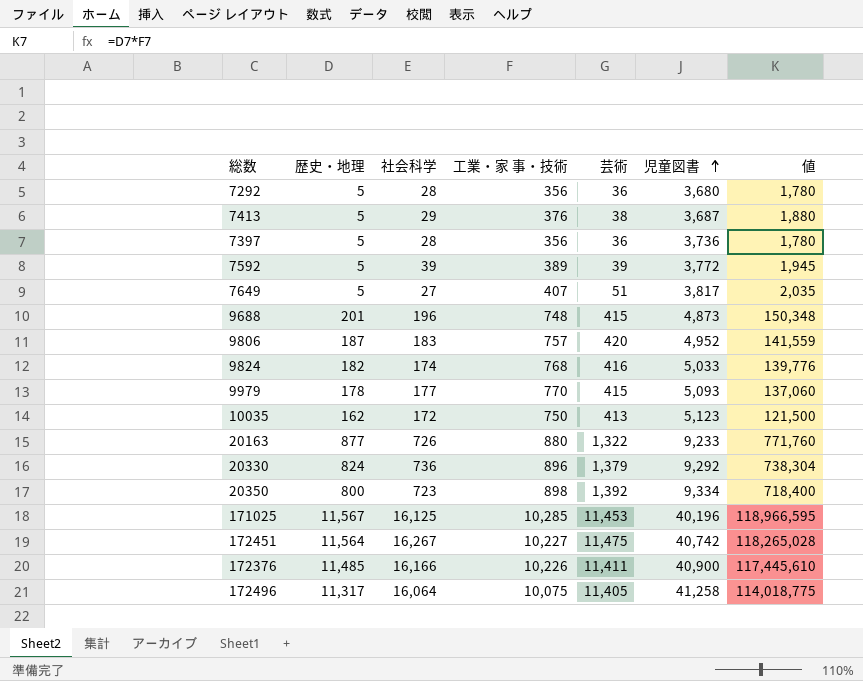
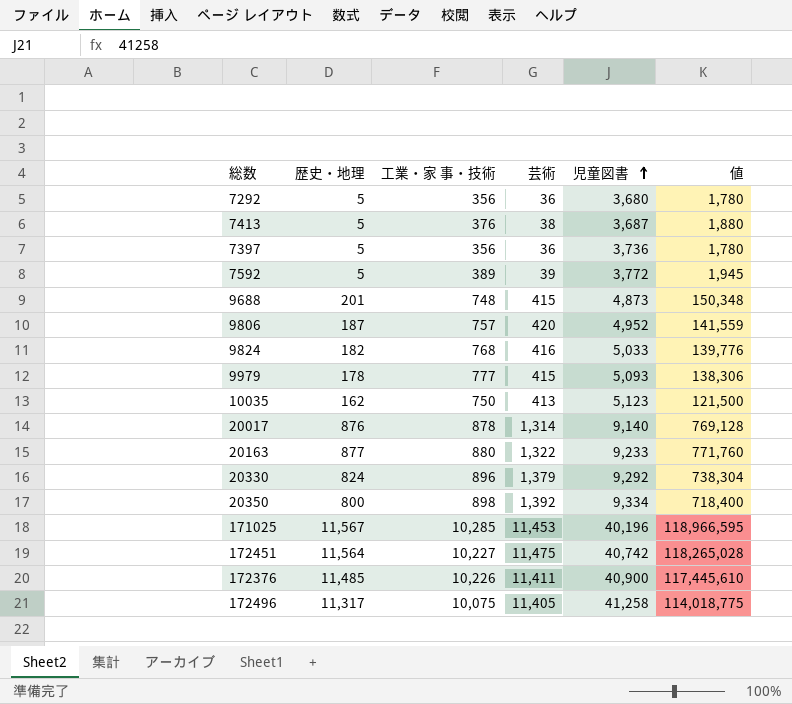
column 社会科学 | position: 3 -> none
row 7649: 5 | 27 | 407 | 51 | 3,817 | 2,035 -> none
9979 | 工業・家 事・技術: 770 -> 777
9979 | 値: 137,060 -> 138,306
row 20017: none -> 876 | 878 | 1,314 | 9,140 | 769,128

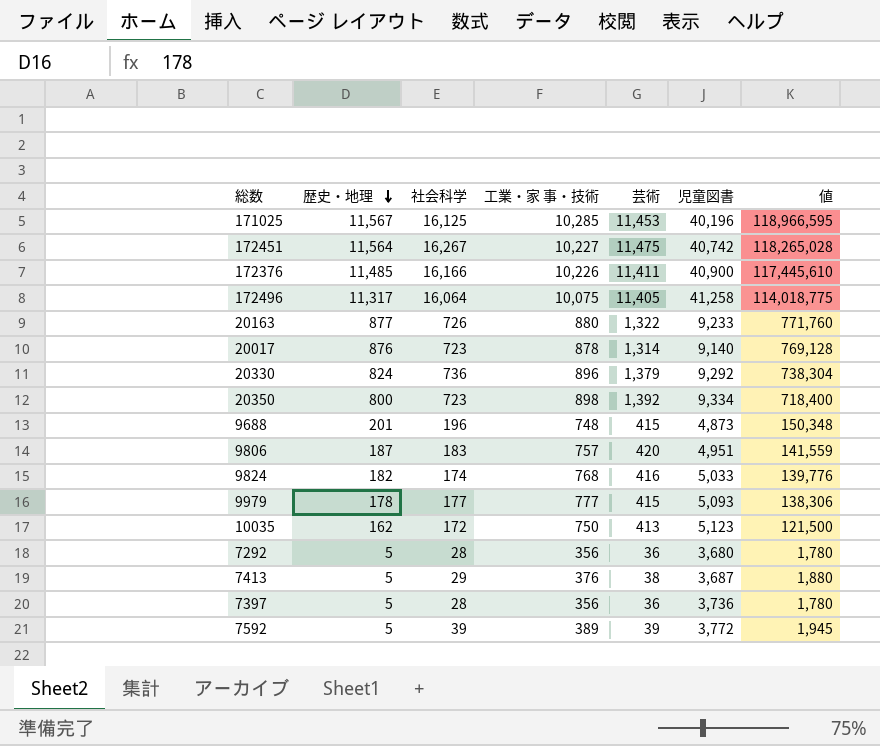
row order: 児童図書 ascending -> 歴史・地理 descending
column 社会科学 | position: none -> 3
9806 | 児童図書: 4,952 -> 4,951

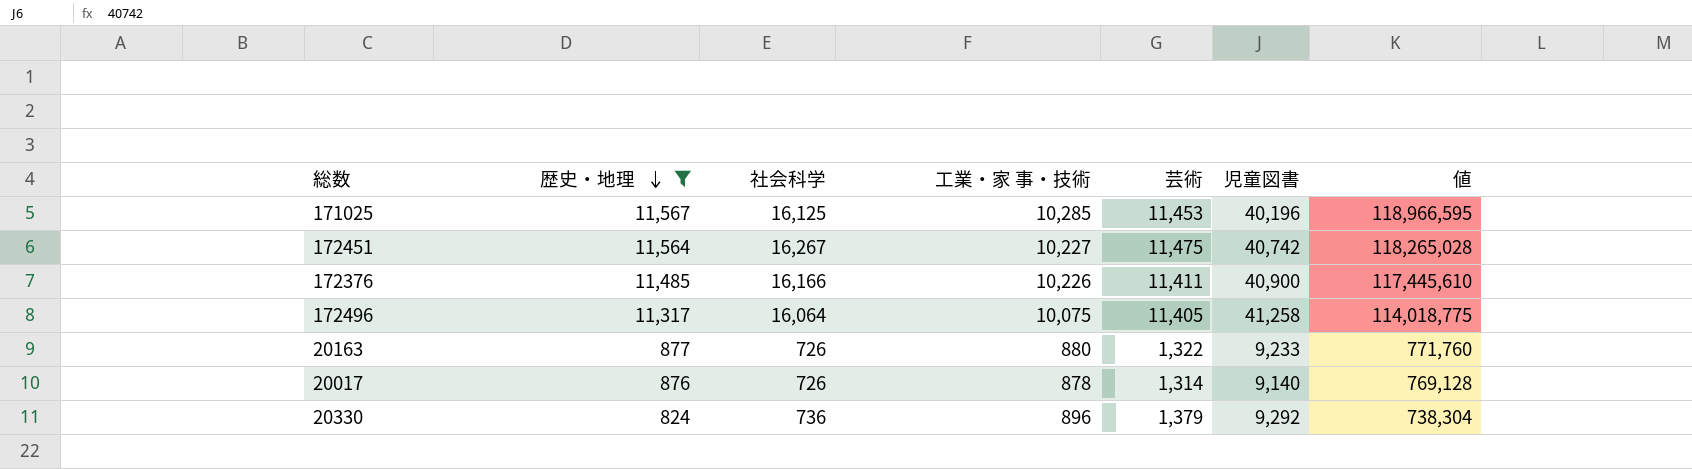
filter: none -> 歴史・地理 >= 824
20017 | 社会科学: 723 -> 726

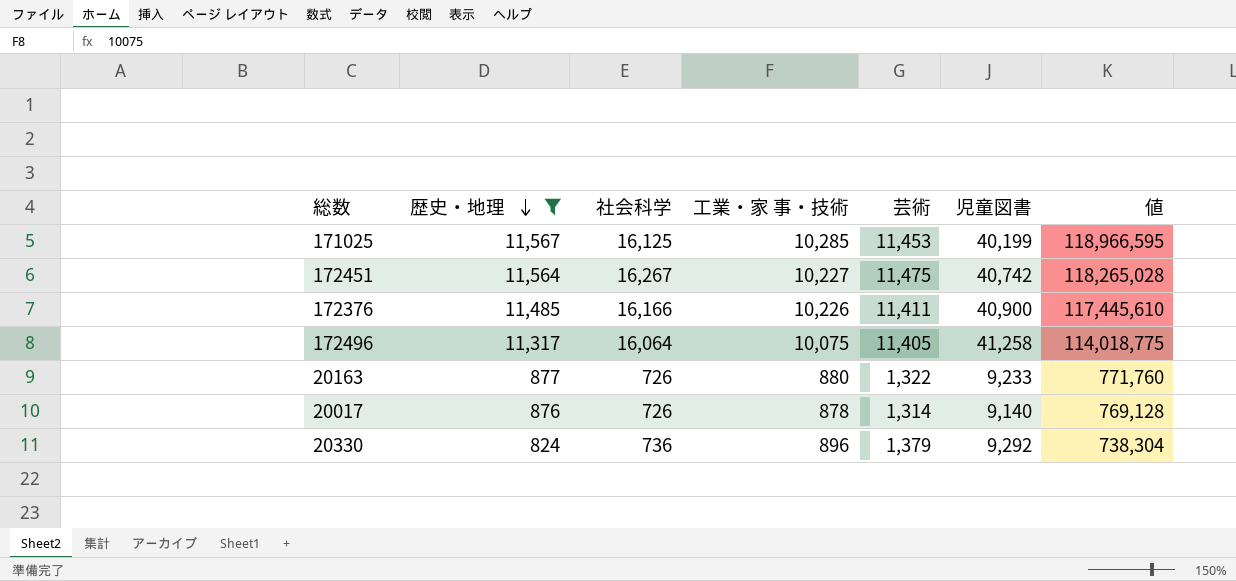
171025 | 児童図書: 40,196 -> 40,199

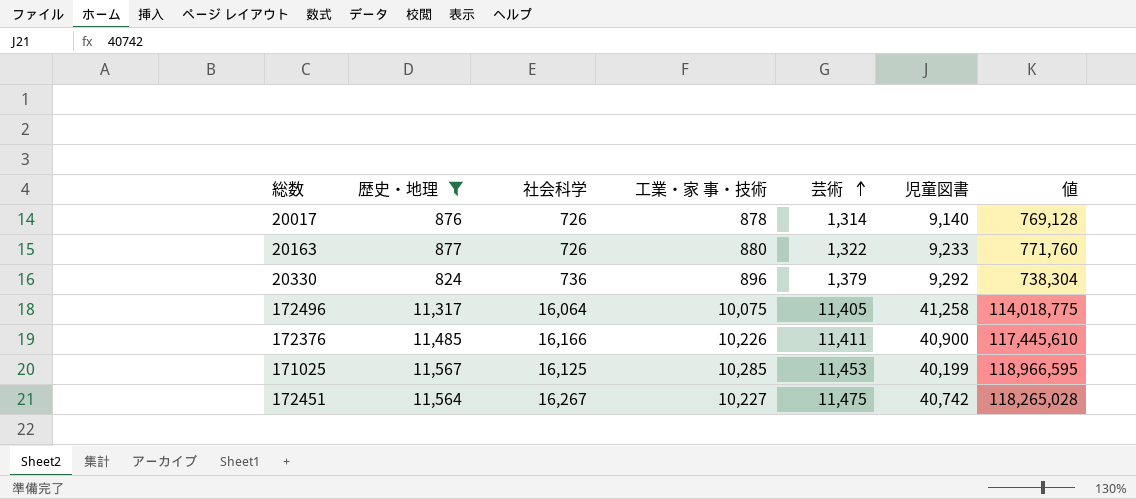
row order: 歴史・地理 descending -> 芸術 ascending

